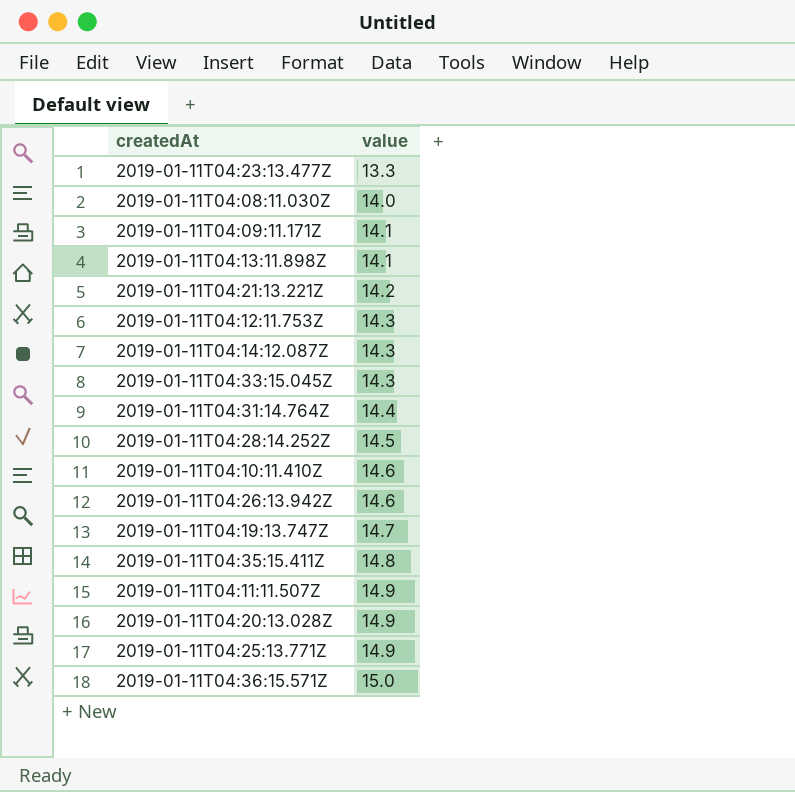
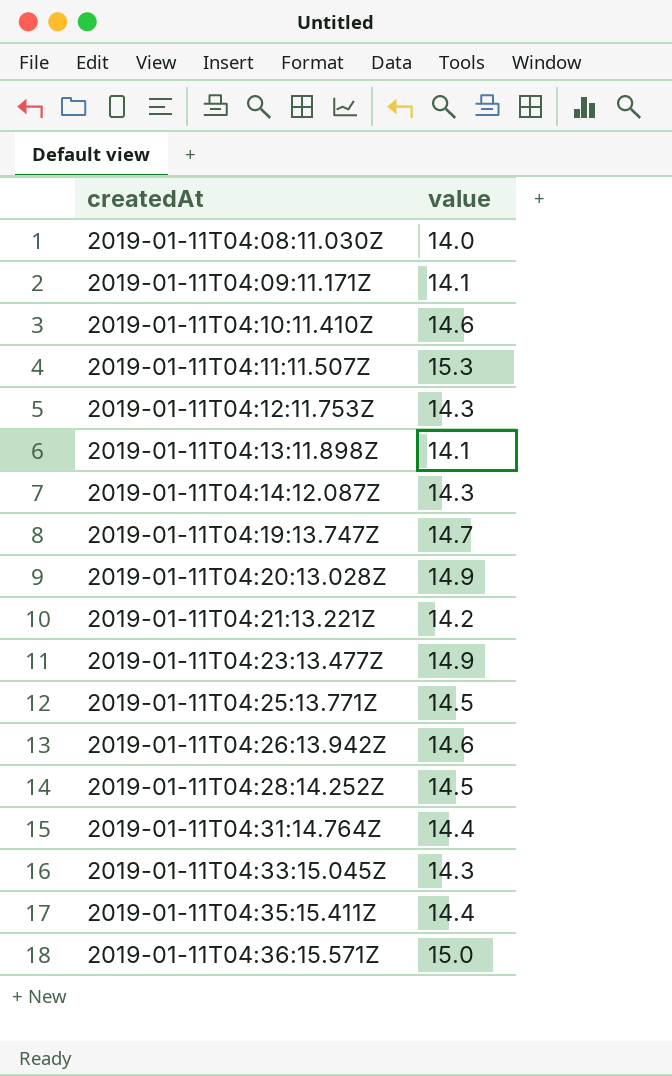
row order: value ascending -> createdAt ascending
2019-01-11T04:11:11.507Z | value: 14.9 -> 15.3
2019-01-11T04:23:13.477Z | value: 13.3 -> 14.9
2019-01-11T04:25:13.771Z | value: 14.9 -> 14.5
2019-01-11T04:35:15.411Z | value: 14.8 -> 14.4

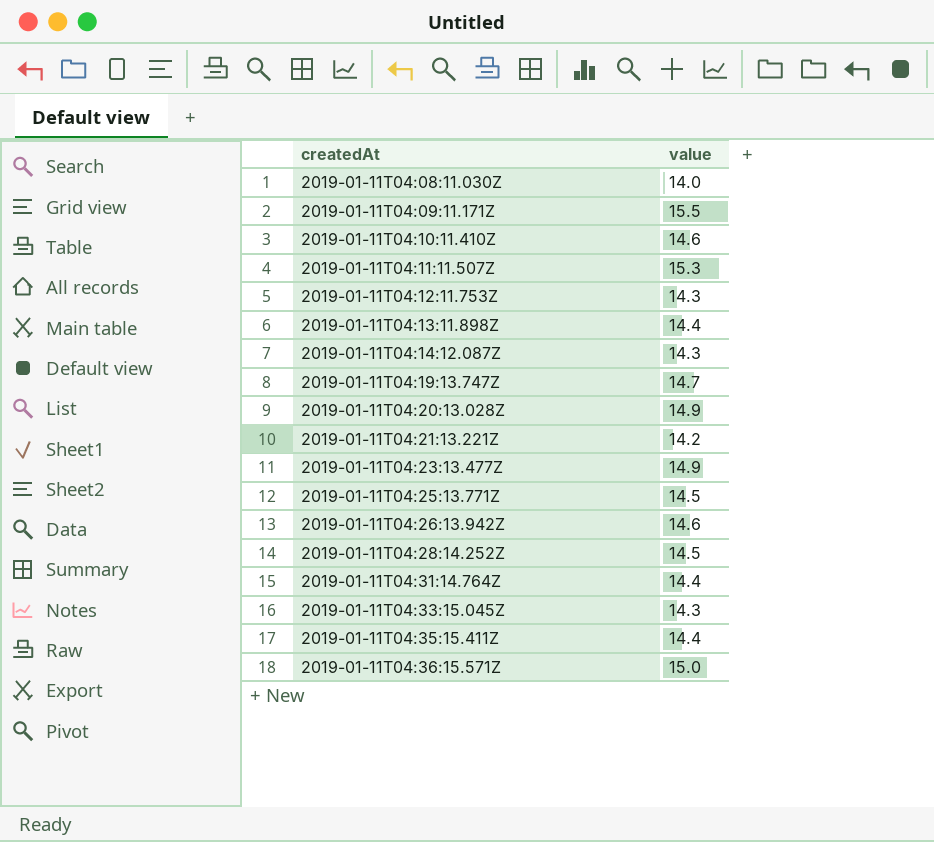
2019-01-11T04:09:11.171Z | value: 14.1 -> 15.5
2019-01-11T04:13:11.898Z | value: 14.1 -> 14.4

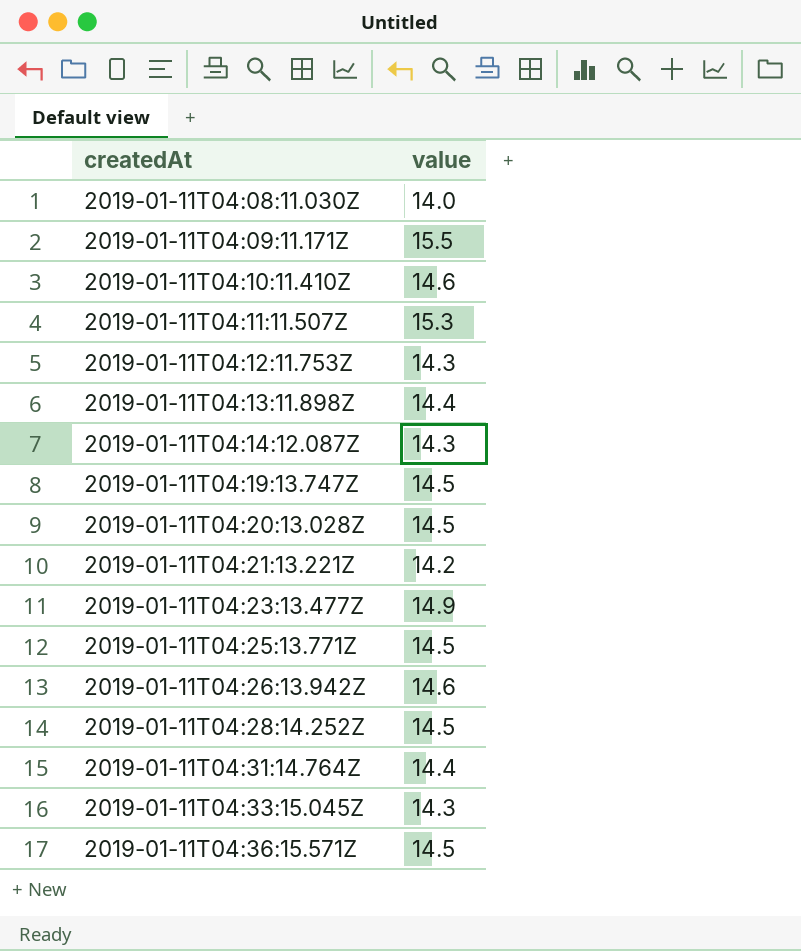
row 2019-01-11T04:35:15.411Z: 14.4 -> none
2019-01-11T04:19:13.747Z | value: 14.7 -> 14.5
2019-01-11T04:20:13.028Z | value: 14.9 -> 14.5
2019-01-11T04:36:15.571Z | value: 15.0 -> 14.5

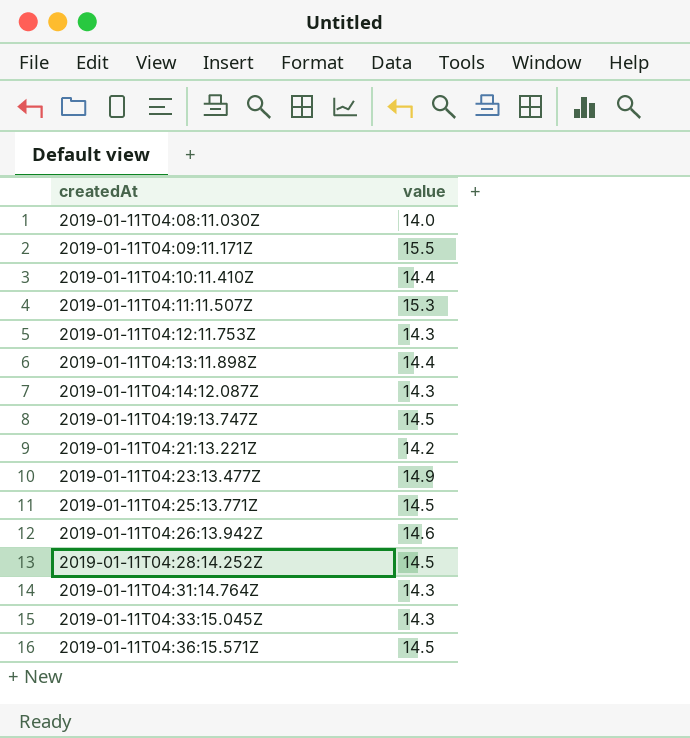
row 2019-01-11T04:20:13.028Z: 14.5 -> none
2019-01-11T04:10:11.410Z | value: 14.6 -> 14.4
2019-01-11T04:31:14.764Z | value: 14.4 -> 14.3

